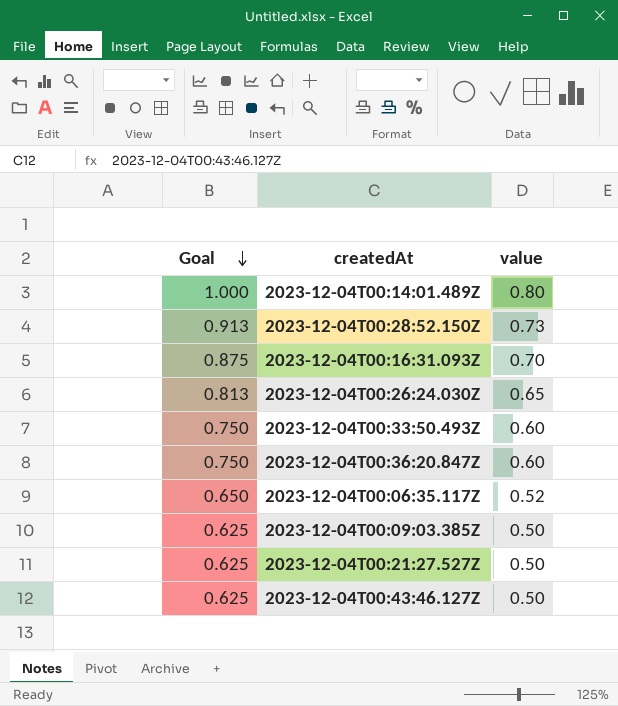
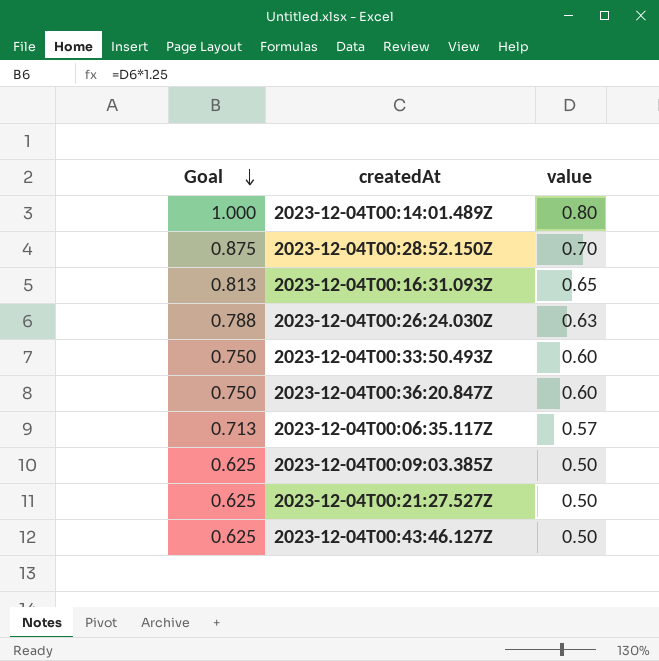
2023-12-04T00:28:52.150Z | Goal: 0.913 -> 0.875
2023-12-04T00:28:52.150Z | value: 0.73 -> 0.70
2023-12-04T00:16:31.093Z | Goal: 0.875 -> 0.813
2023-12-04T00:16:31.093Z | value: 0.70 -> 0.65
2023-12-04T00:26:24.030Z | Goal: 0.813 -> 0.788
2023-12-04T00:26:24.030Z | value: 0.65 -> 0.63
2023-12-04T00:06:35.117Z | Goal: 0.650 -> 0.713
2023-12-04T00:06:35.117Z | value: 0.52 -> 0.57

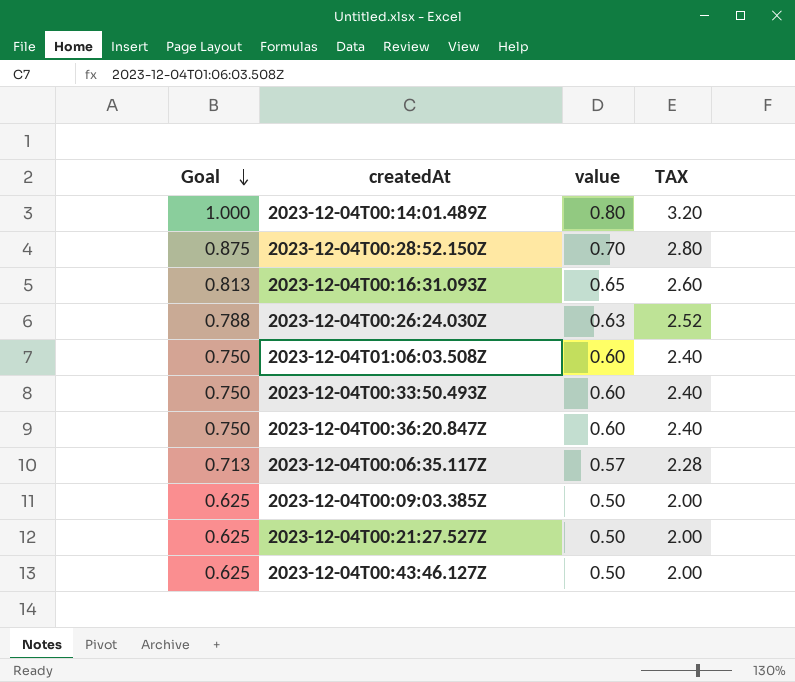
column TAX | formula: none -> [value] * 4
row 2023-12-04T01:06:03.508Z: none -> 0.750 | 0.60 | 2.40

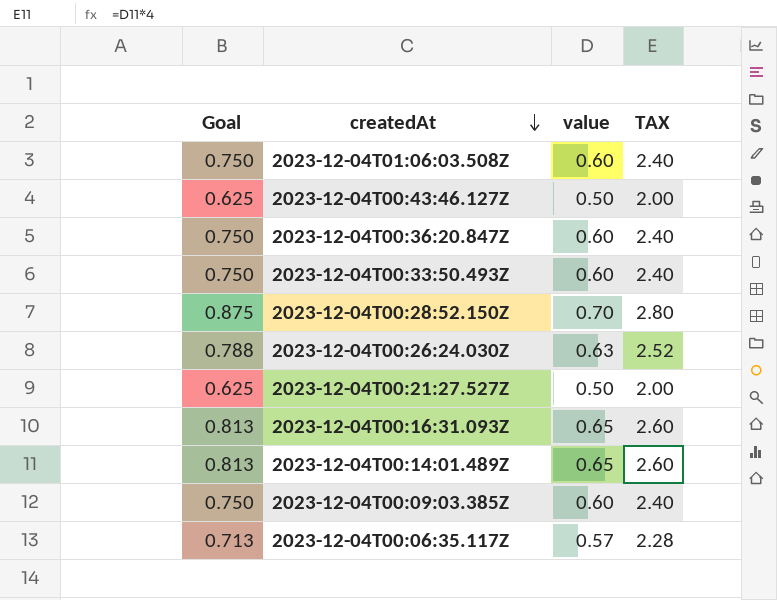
row order: Goal descending -> createdAt descending
2023-12-04T00:14:01.489Z | Goal: 1.000 -> 0.813
2023-12-04T00:14:01.489Z | value: 0.80 -> 0.65
2023-12-04T00:14:01.489Z | TAX: 3.20 -> 2.60
2023-12-04T00:09:03.385Z | Goal: 0.625 -> 0.750
2023-12-04T00:09:03.385Z | value: 0.50 -> 0.60
2023-12-04T00:09:03.385Z | TAX: 2.00 -> 2.40

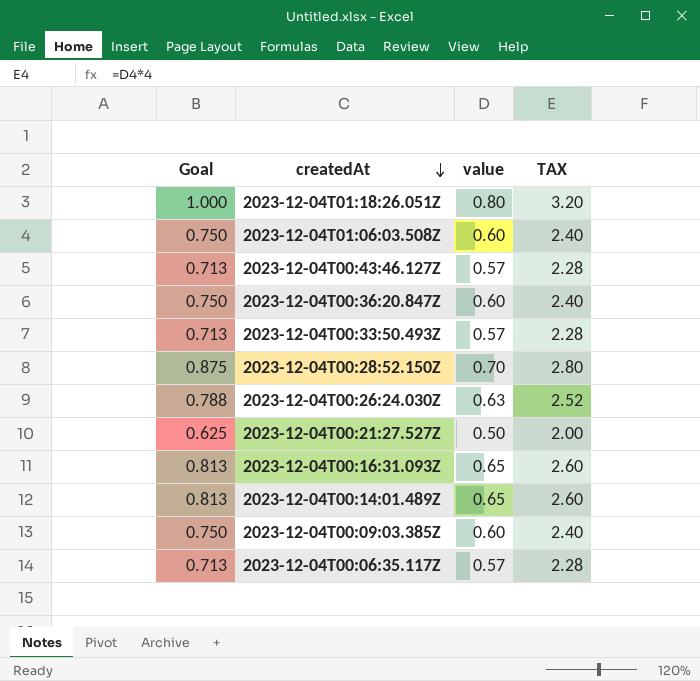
row 2023-12-04T01:18:26.051Z: none -> 1.000 | 0.80 | 3.20
2023-12-04T00:43:46.127Z | Goal: 0.625 -> 0.713
2023-12-04T00:43:46.127Z | value: 0.50 -> 0.57
2023-12-04T00:43:46.127Z | TAX: 2.00 -> 2.28
2023-12-04T00:33:50.493Z | Goal: 0.750 -> 0.713
2023-12-04T00:33:50.493Z | value: 0.60 -> 0.57
2023-12-04T00:33:50.493Z | TAX: 2.40 -> 2.28

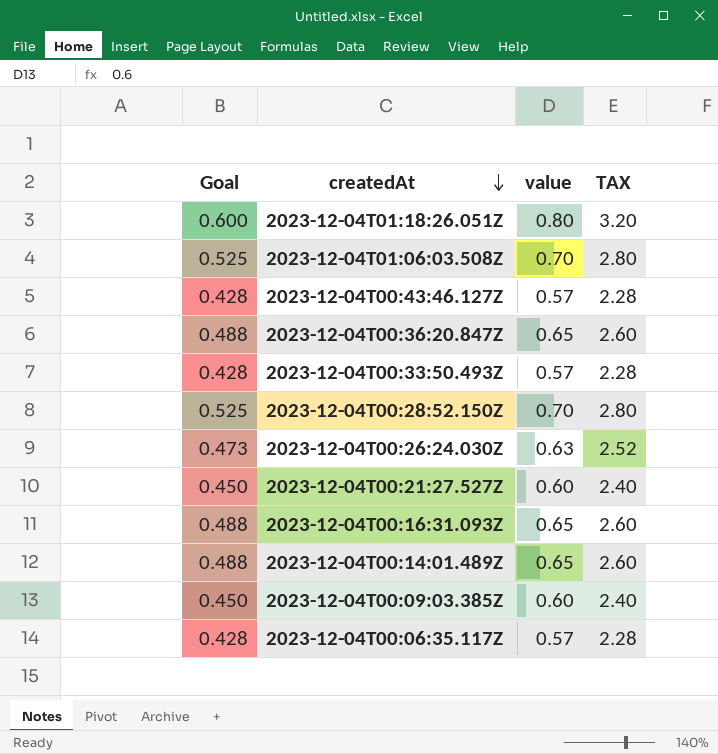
column Goal | formula: [value] * 1.25 -> [value] * 0.75
2023-12-04T01:06:03.508Z | value: 0.60 -> 0.70
2023-12-04T01:06:03.508Z | TAX: 2.40 -> 2.80
2023-12-04T00:36:20.847Z | value: 0.60 -> 0.65
2023-12-04T00:36:20.847Z | TAX: 2.40 -> 2.60
2023-12-04T00:21:27.527Z | value: 0.50 -> 0.60
2023-12-04T00:21:27.527Z | TAX: 2.00 -> 2.40

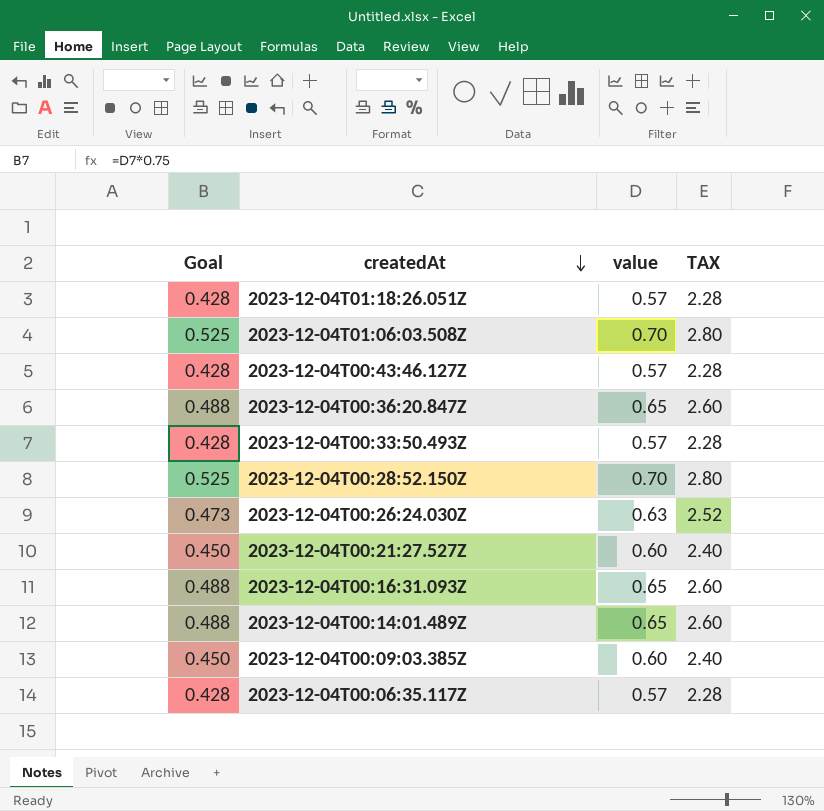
2023-12-04T01:18:26.051Z | Goal: 0.600 -> 0.428
2023-12-04T01:18:26.051Z | value: 0.80 -> 0.57
2023-12-04T01:18:26.051Z | TAX: 3.20 -> 2.28

